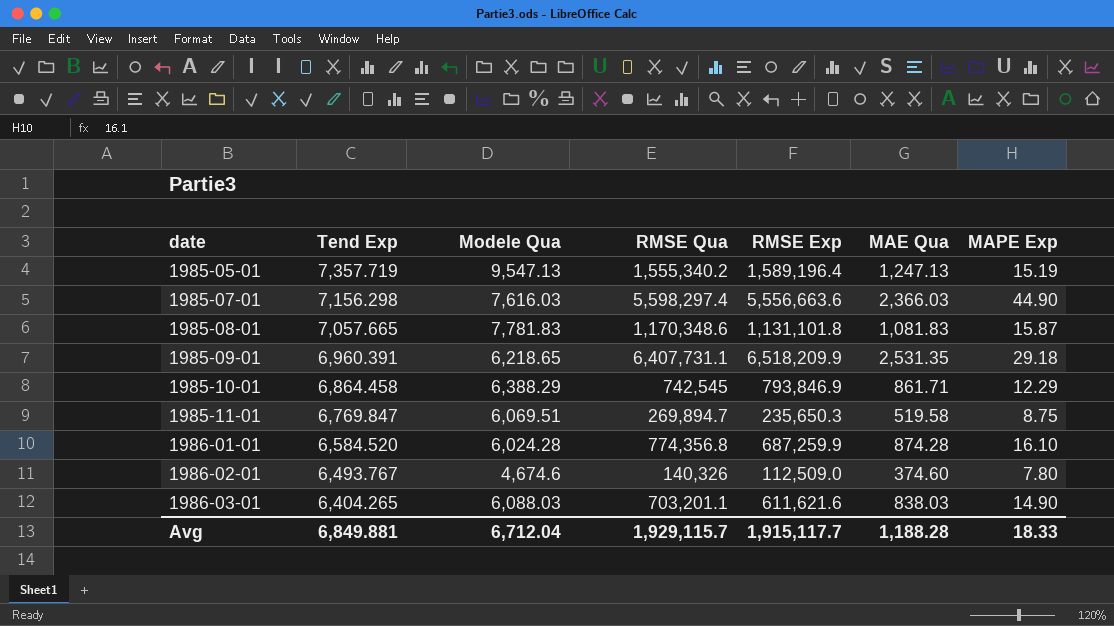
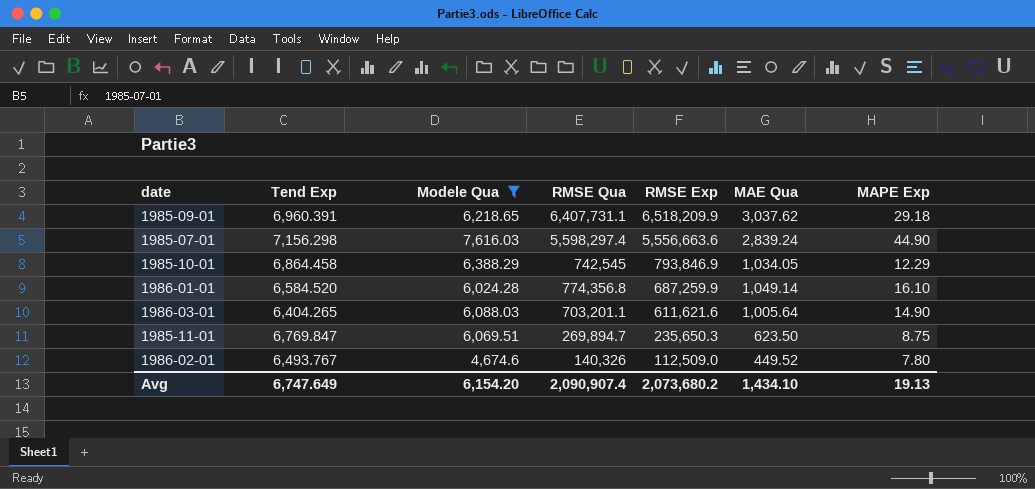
filter: none -> Modele Qua <= 7,616.03
row order: date ascending -> RMSE Exp descending
1985-09-01 | MAE Qua: 2,531.35 -> 3,037.62
1985-07-01 | MAE Qua: 2,366.03 -> 2,839.24
1985-10-01 | MAE Qua: 861.71 -> 1,034.05
1986-01-01 | MAE Qua: 874.28 -> 1,049.14
1986-03-01 | MAE Qua: 838.03 -> 1,005.64
1985-11-01 | MAE Qua: 519.58 -> 623.50
1986-02-01 | MAE Qua: 374.60 -> 449.52
Avg | Tend Exp: 6,849.881 -> 6,747.649
Avg | Modele Qua: 6,712.04 -> 6,154.20
Avg | RMSE Qua: 1,929,115.7 -> 2,090,907.4
Avg | RMSE Exp: 1,915,117.7 -> 2,073,680.2
Avg | MAE Qua: 1,188.28 -> 1,434.10
Avg | MAPE Exp: 18.33 -> 19.13

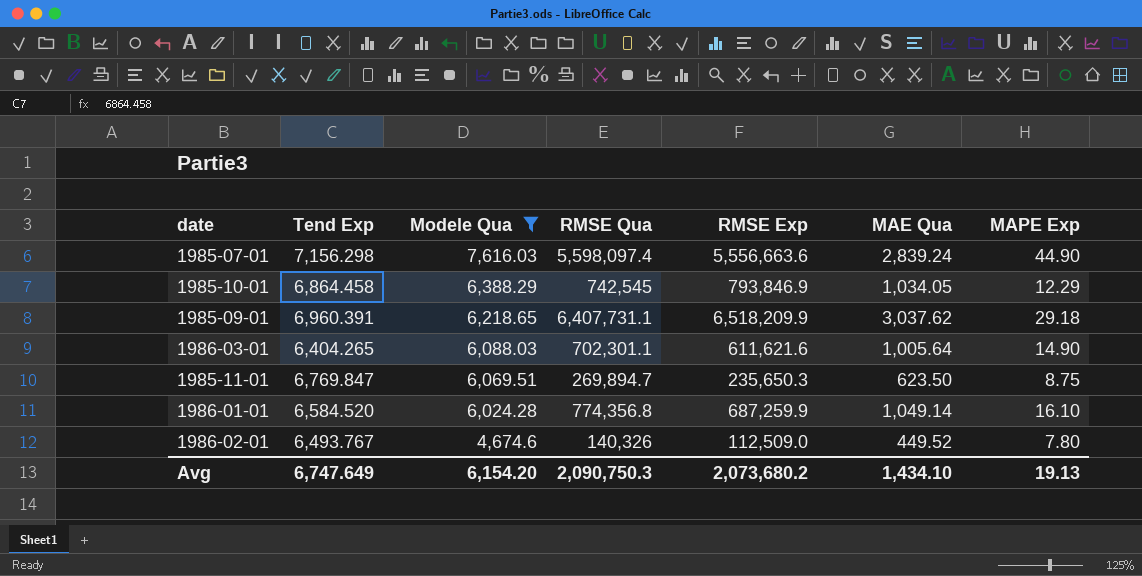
row order: RMSE Exp descending -> Modele Qua descending
1985-07-01 | RMSE Qua: 5,598,297.4 -> 5,598,097.4
1986-03-01 | RMSE Qua: 703,201.1 -> 702,301.1
Avg | RMSE Qua: 2,090,907.4 -> 2,090,750.3

